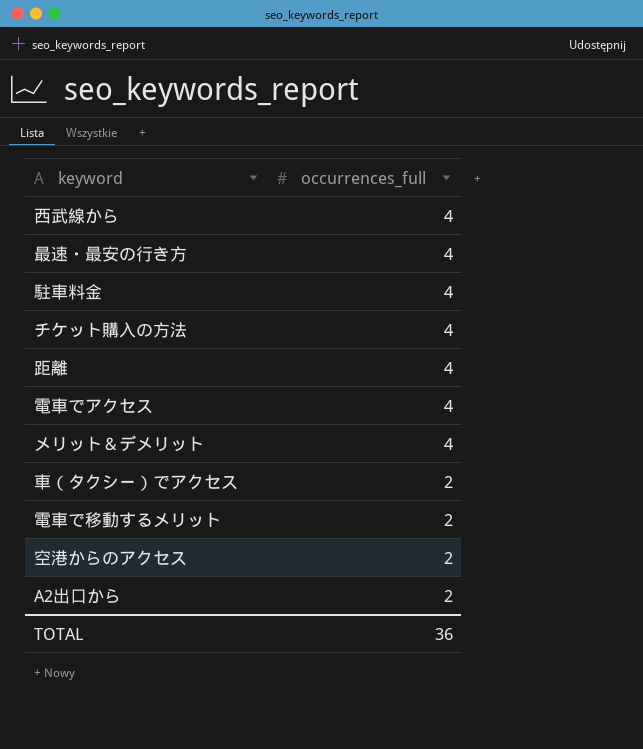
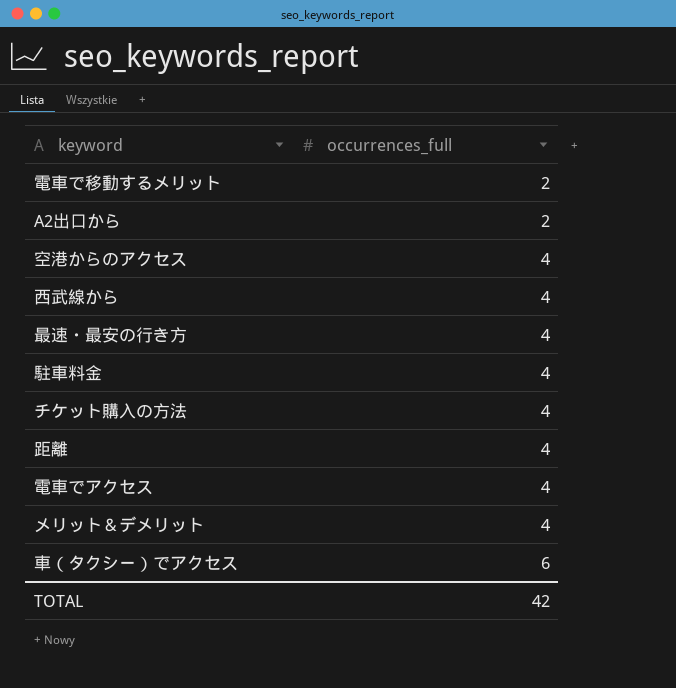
row order: occurrences_full descending -> occurrences_full ascending
空港からのアクセス | occurrences_full: 2 -> 4
車（タクシー）でアクセス | occurrences_full: 2 -> 6
TOTAL | occurrences_full: 36 -> 42

